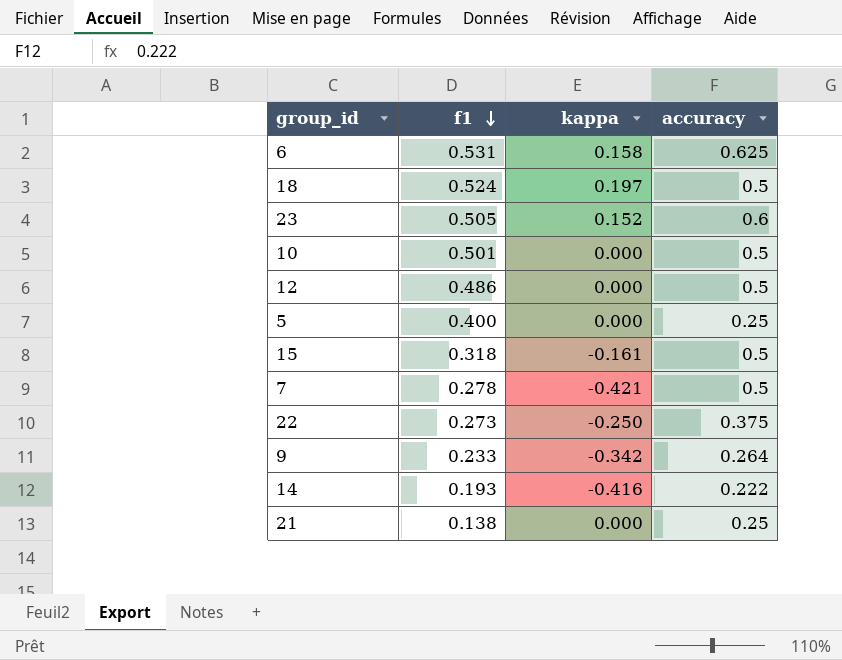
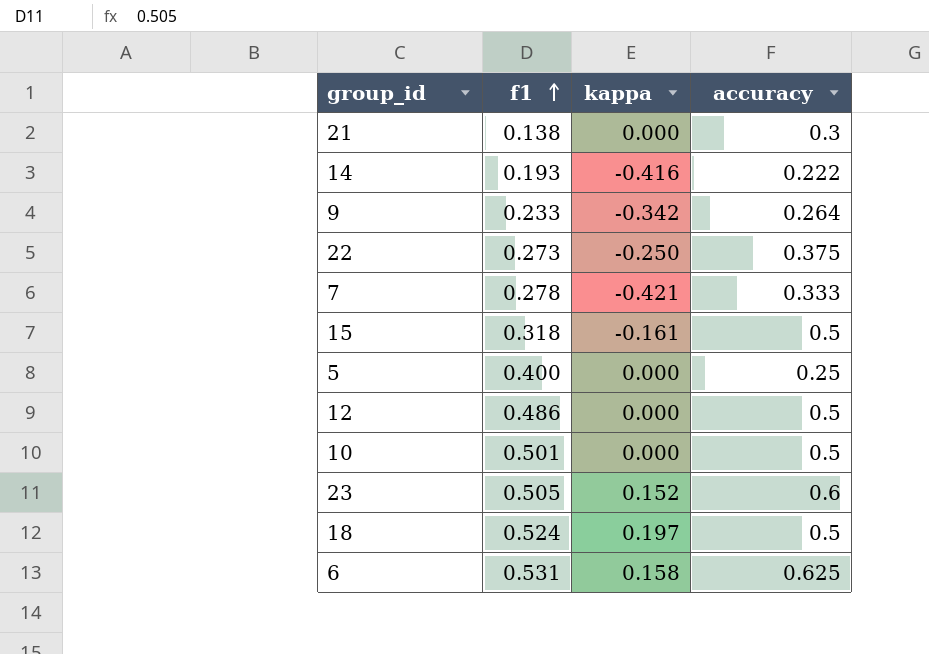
row order: f1 descending -> f1 ascending
21 | accuracy: 0.25 -> 0.3
7 | accuracy: 0.5 -> 0.333

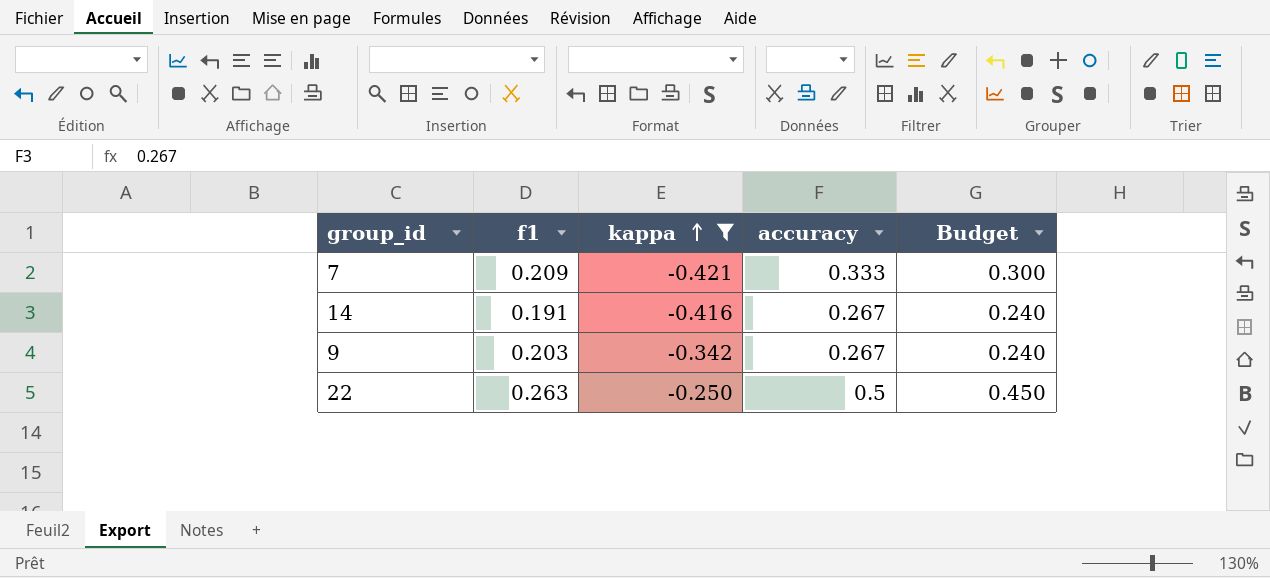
filter: none -> kappa <= -0.250
row order: f1 ascending -> kappa ascending
column Budget | formula: none -> [accuracy] * 0.9
7 | f1: 0.278 -> 0.209
14 | f1: 0.193 -> 0.191
14 | accuracy: 0.222 -> 0.267
9 | f1: 0.233 -> 0.203
9 | accuracy: 0.264 -> 0.267
22 | f1: 0.273 -> 0.263
22 | accuracy: 0.375 -> 0.5

